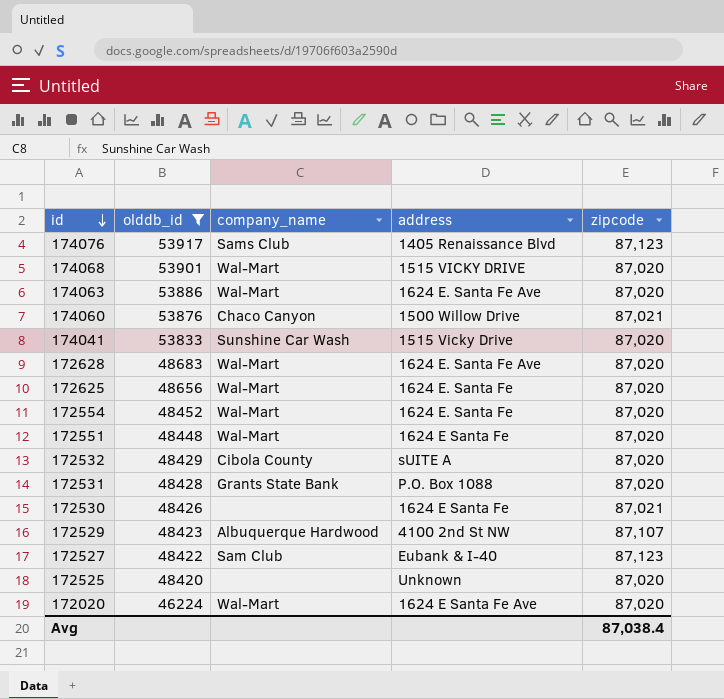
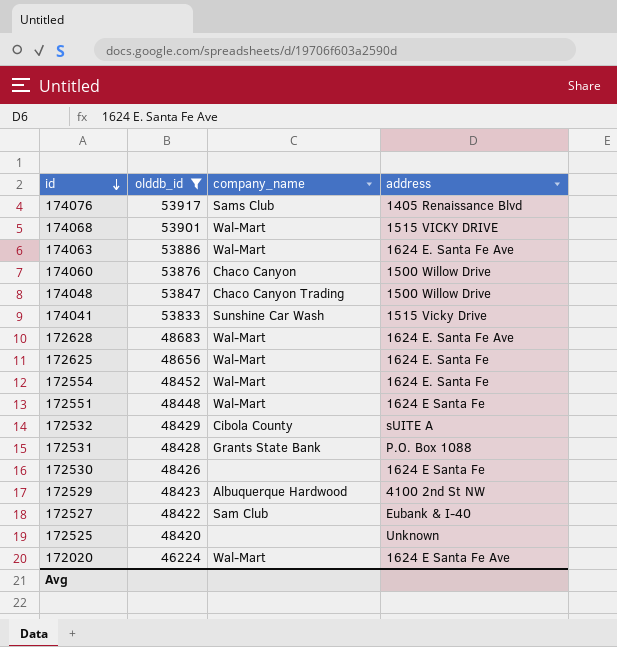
column zipcode | position: 5 -> none
row 174048: none -> 53847 | Chaco Canyon Trading | 1500 Willow Drive

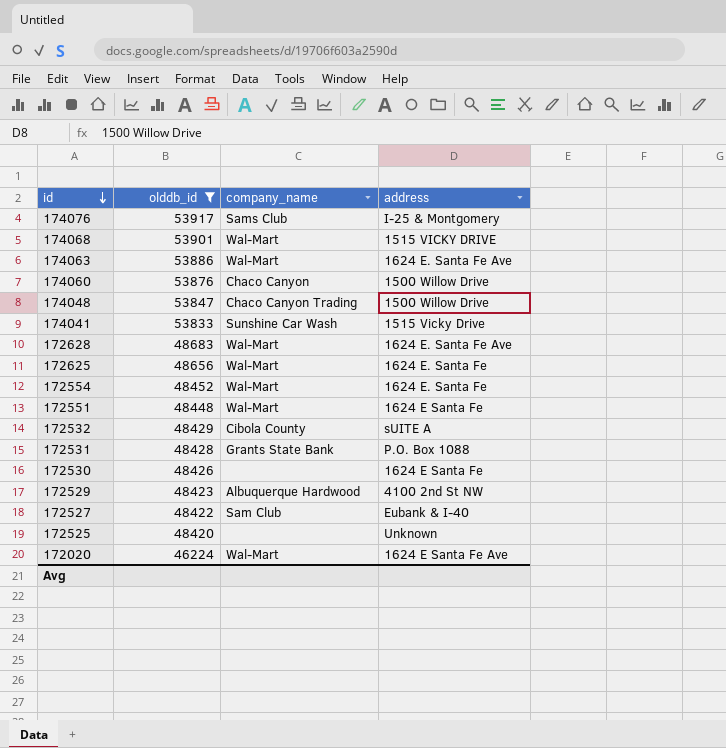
174076 | address: 1405 Renaissance Blvd -> I-25 & Montgomery

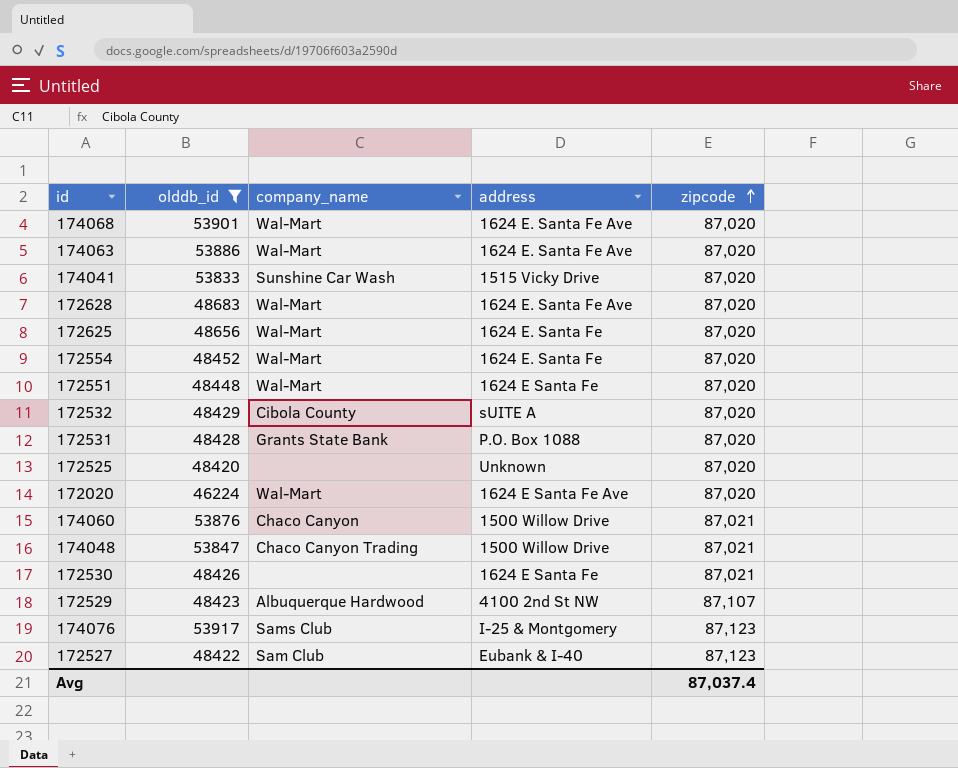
row order: id descending -> zipcode ascending
column zipcode | position: none -> 5
174068 | address: 1515 VICKY DRIVE -> 1624 E. Santa Fe Ave

